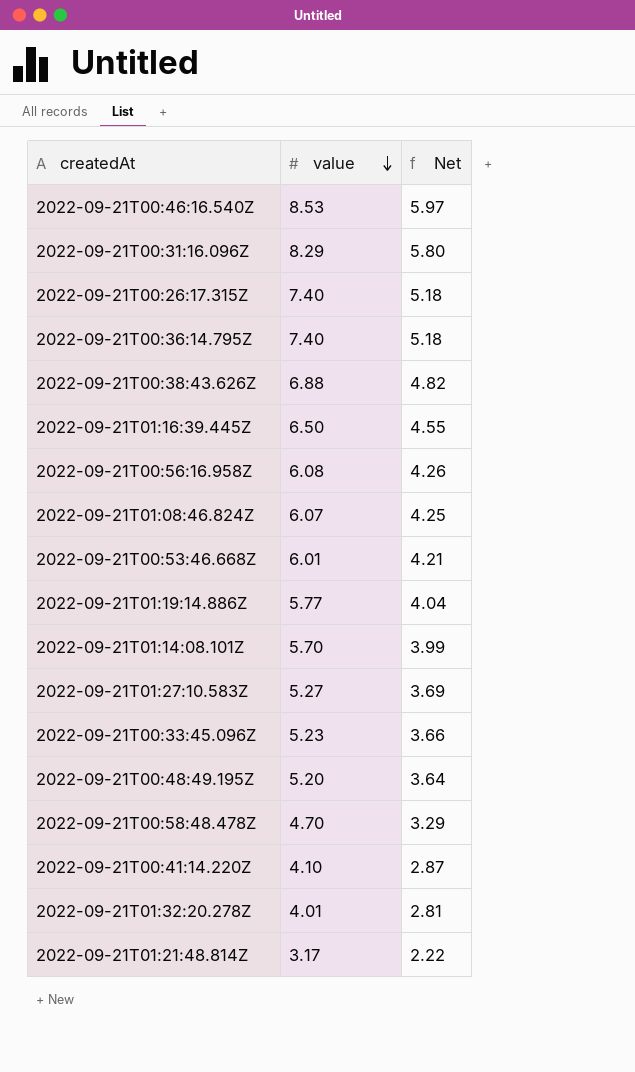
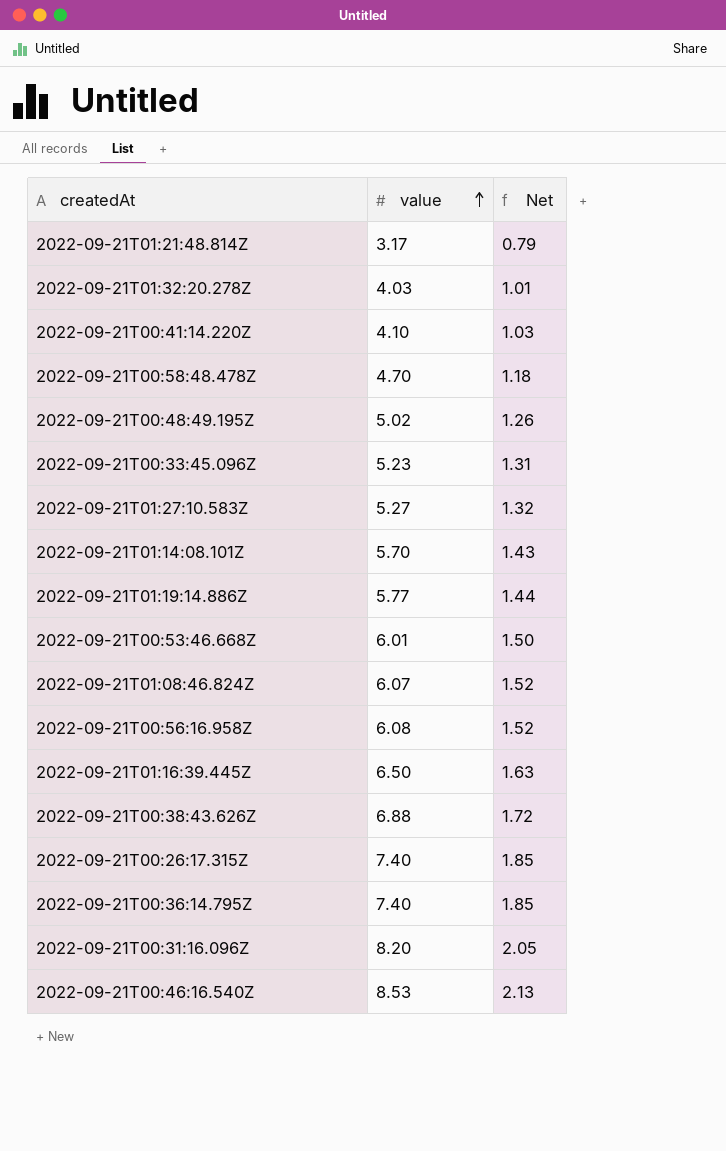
row order: value descending -> value ascending
column Net | formula: [value] * 0.7 -> [value] * 0.25
2022-09-21T01:32:20.278Z | value: 4.01 -> 4.03
2022-09-21T00:48:49.195Z | value: 5.20 -> 5.02
2022-09-21T00:31:16.096Z | value: 8.29 -> 8.20

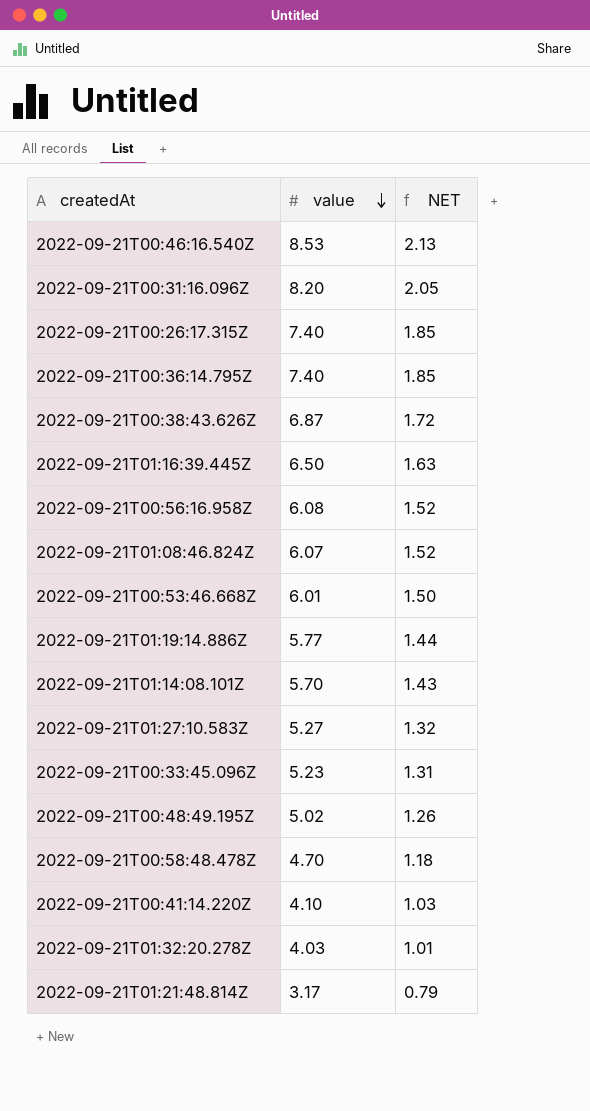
row order: value ascending -> value descending
column name: Net -> NET
2022-09-21T00:38:43.626Z | value: 6.88 -> 6.87

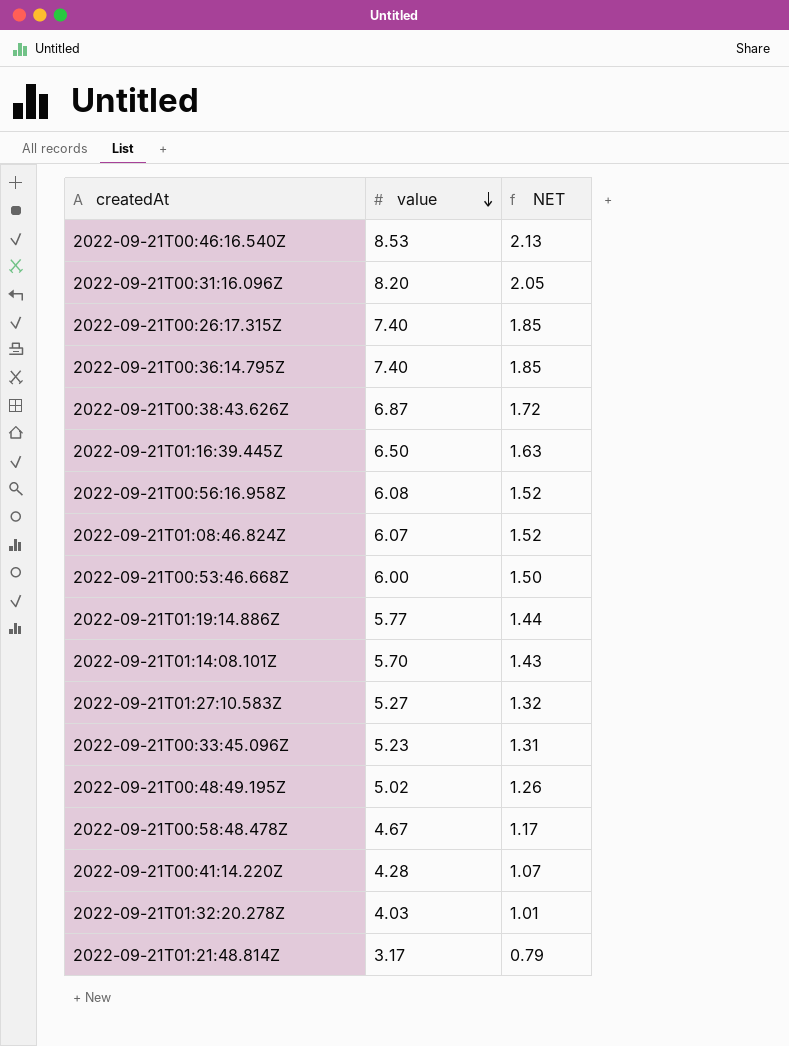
2022-09-21T00:53:46.668Z | value: 6.01 -> 6.00
2022-09-21T00:58:48.478Z | value: 4.70 -> 4.67
2022-09-21T00:58:48.478Z | NET: 1.18 -> 1.17
2022-09-21T00:41:14.220Z | value: 4.10 -> 4.28
2022-09-21T00:41:14.220Z | NET: 1.03 -> 1.07

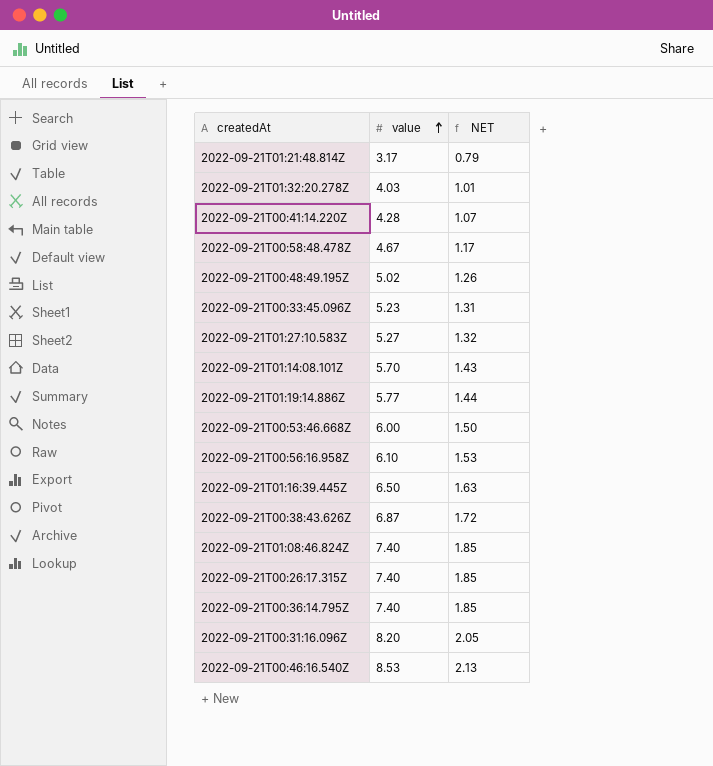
row order: value descending -> value ascending
2022-09-21T00:56:16.958Z | value: 6.08 -> 6.10
2022-09-21T00:56:16.958Z | NET: 1.52 -> 1.53
2022-09-21T01:08:46.824Z | value: 6.07 -> 7.40
2022-09-21T01:08:46.824Z | NET: 1.52 -> 1.85

